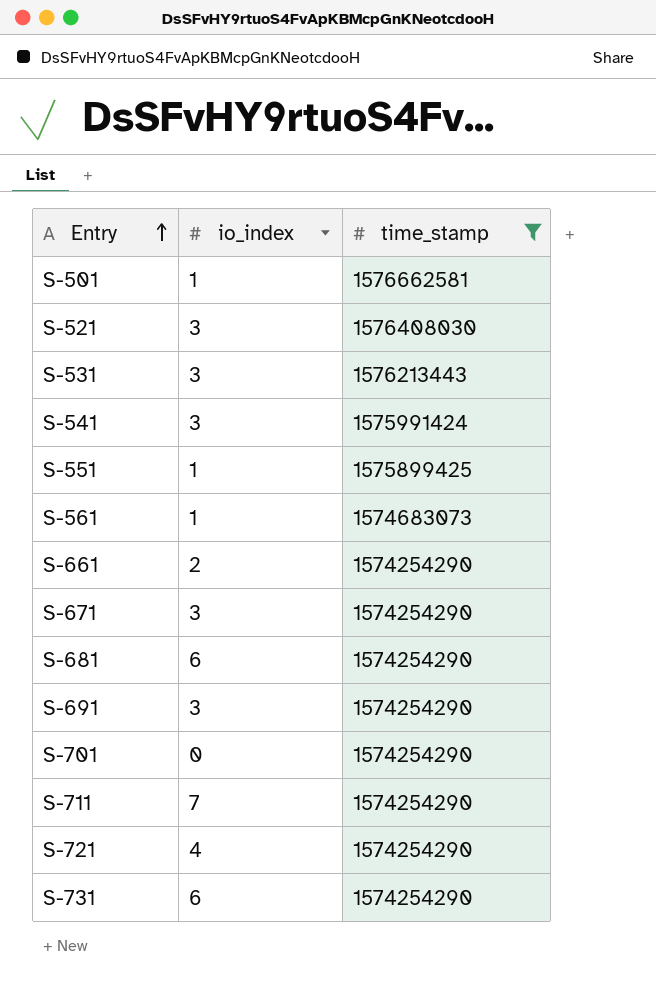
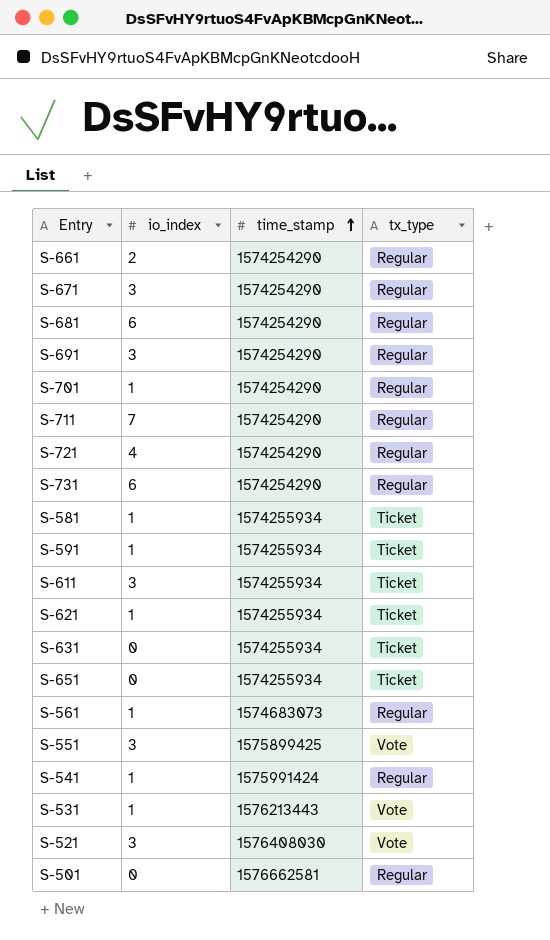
filter: time_stamp != 1574255934 -> none
row order: Entry ascending -> time_stamp ascending
column tx_type | position: none -> 4
S-701 | io_index: 0 -> 1
S-551 | io_index: 1 -> 3
S-541 | io_index: 3 -> 1
S-531 | io_index: 3 -> 1
S-501 | io_index: 1 -> 0

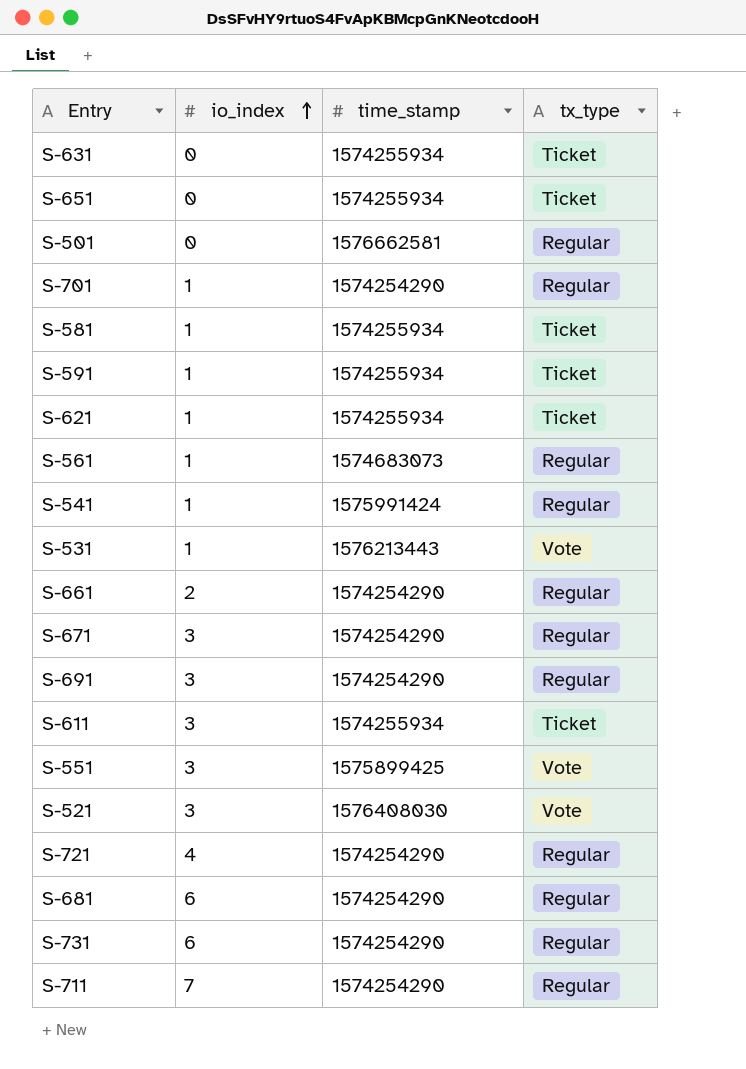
row order: time_stamp ascending -> io_index ascending

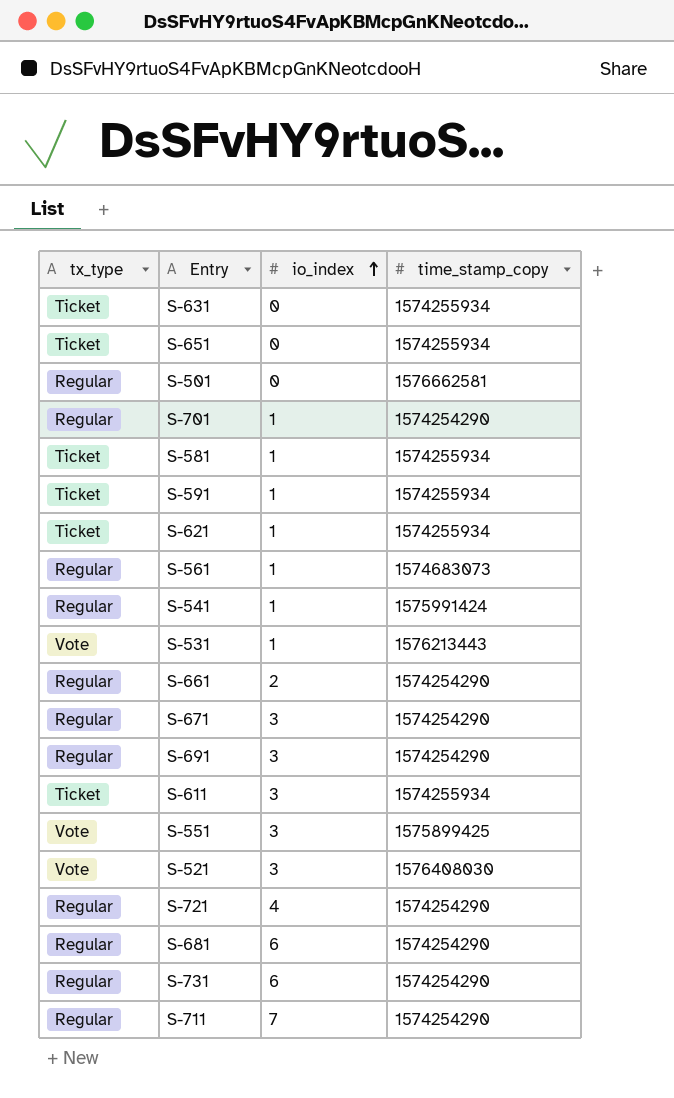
column tx_type | position: 4 -> 1
column name: time_stamp -> time_stamp_copy

